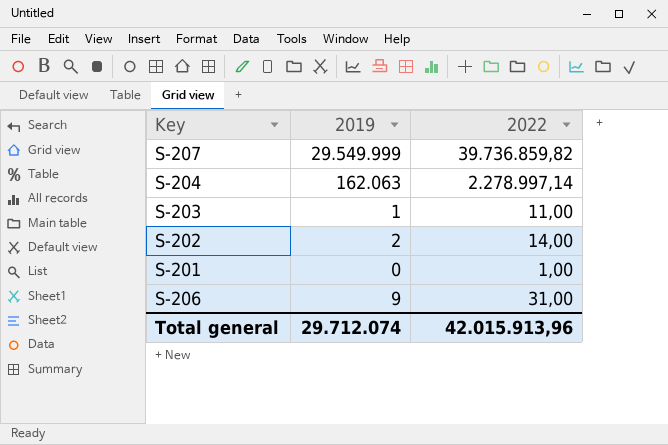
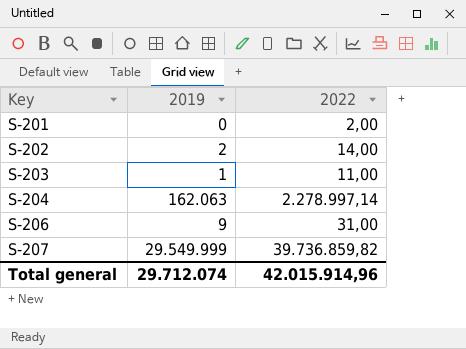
row order: none -> Key ascending
S-201 | 2022: 1,00 -> 2,00
Total general | 2022: 42.015.913,96 -> 42.015.914,96

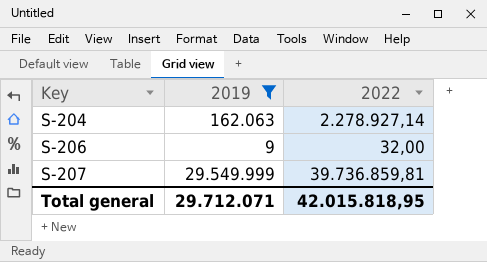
filter: none -> 2019 >= 9
S-204 | 2022: 2.278.997,14 -> 2.278.927,14
S-206 | 2022: 31,00 -> 32,00
S-207 | 2022: 39.736.859,82 -> 39.736.859,81
Total general | 2019: 29.712.074 -> 29.712.071
Total general | 2022: 42.015.914,96 -> 42.015.818,95

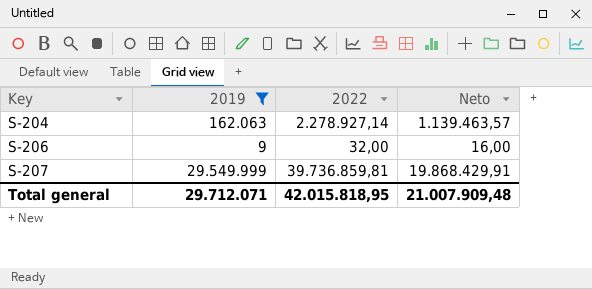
column Neto | formula: none -> [2022] * 0,5

